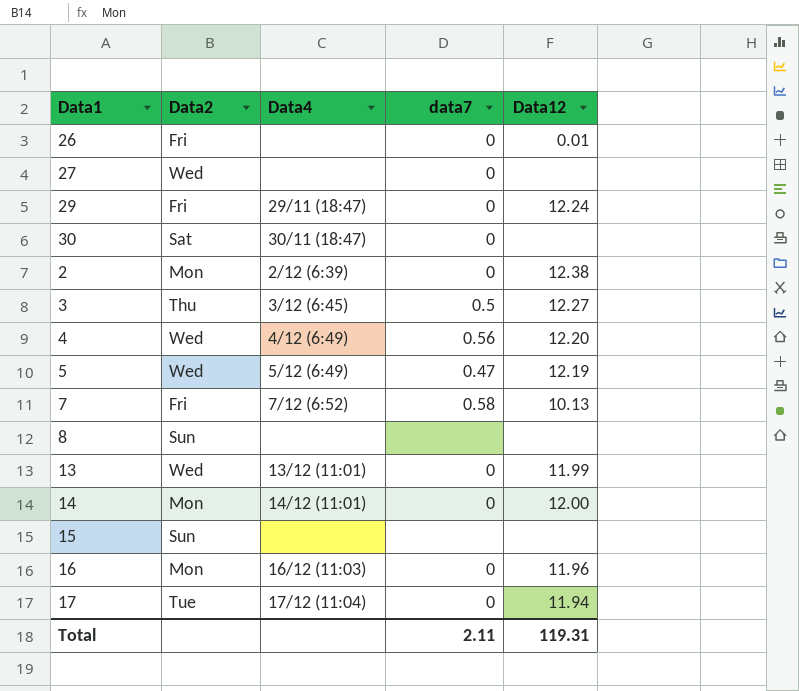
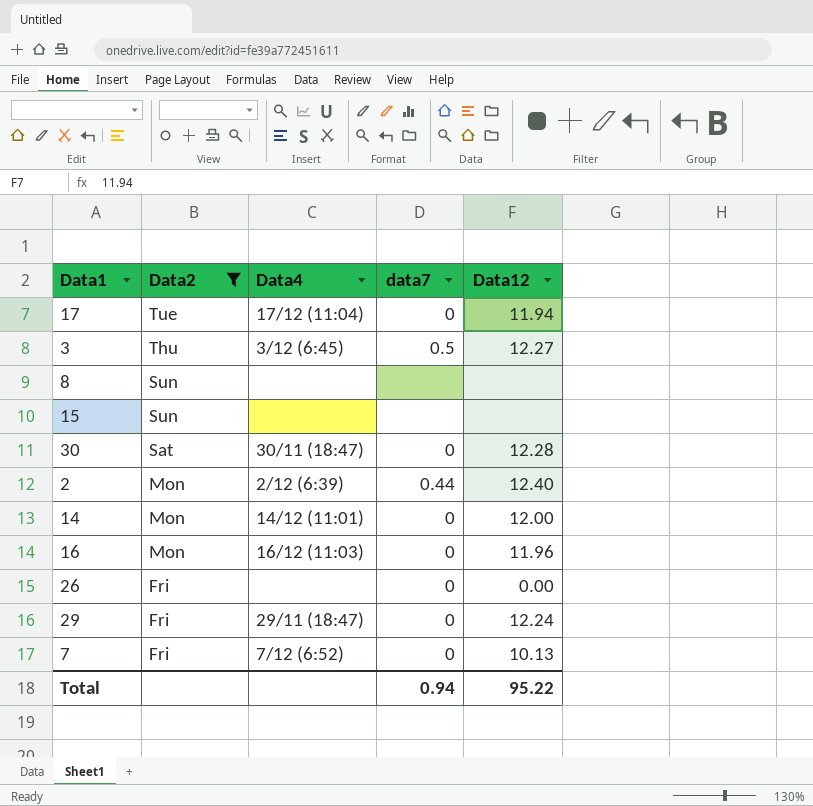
filter: none -> Data2 != Wed
row order: none -> Data2 descending
30 | Data12: none -> 12.28
2 | data7: 0 -> 0.44
2 | Data12: 12.38 -> 12.40
26 | Data12: 0.01 -> 0.00
7 | data7: 0.58 -> 0
Total | data7: 2.11 -> 0.94
Total | Data12: 119.31 -> 95.22

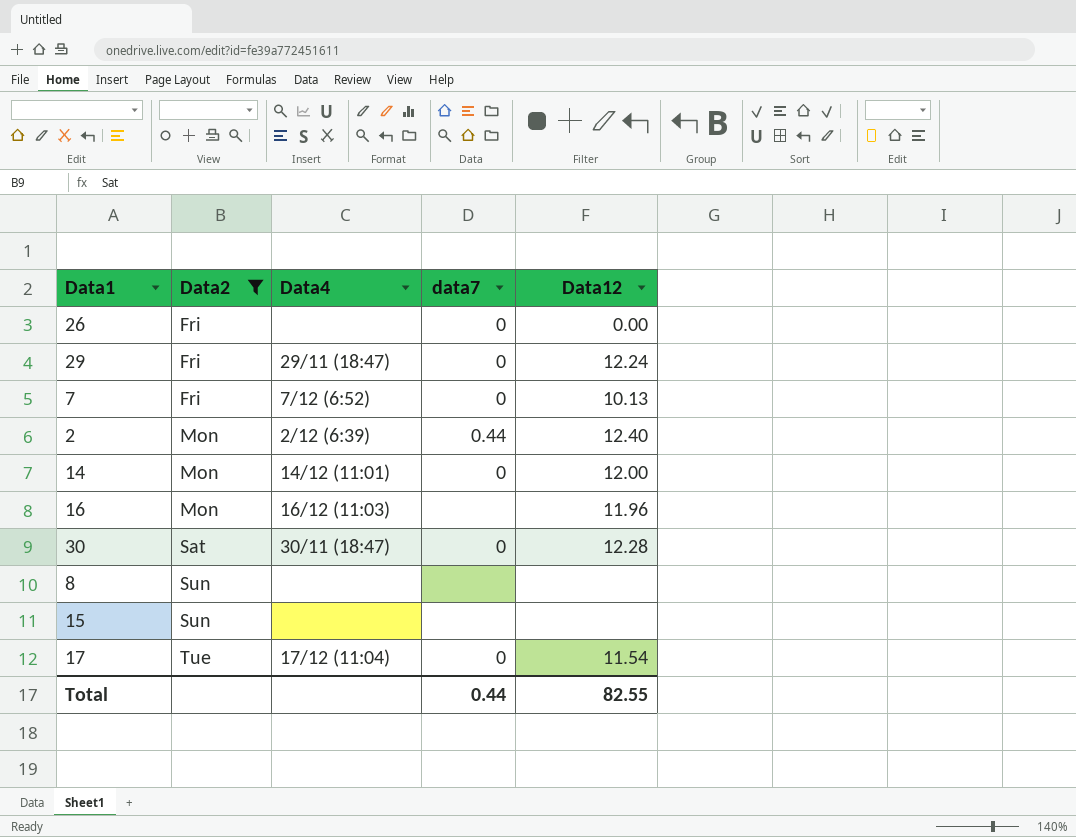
row order: Data2 descending -> Data2 ascending
row 3: Thu | 3/12 (6:45) | 0.5 | 12.27 -> none
16 | data7: 0 -> none
17 | Data12: 11.94 -> 11.54
Total | data7: 0.94 -> 0.44
Total | Data12: 95.22 -> 82.55

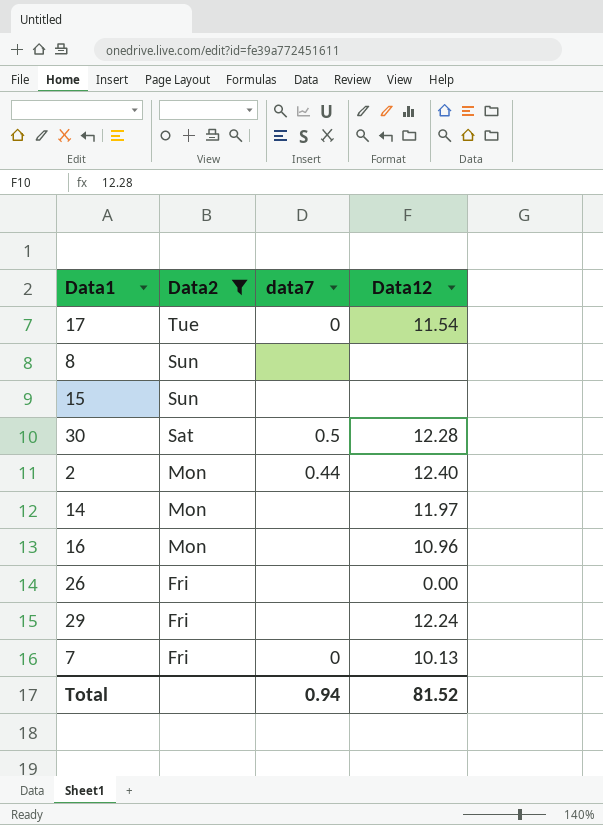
row order: Data2 ascending -> Data2 descending
column Data4 | position: 3 -> none
30 | data7: 0 -> 0.5
14 | data7: 0 -> none
14 | Data12: 12.00 -> 11.97
16 | Data12: 11.96 -> 10.96
26 | data7: 0 -> none
29 | data7: 0 -> none
Total | data7: 0.44 -> 0.94
Total | Data12: 82.55 -> 81.52

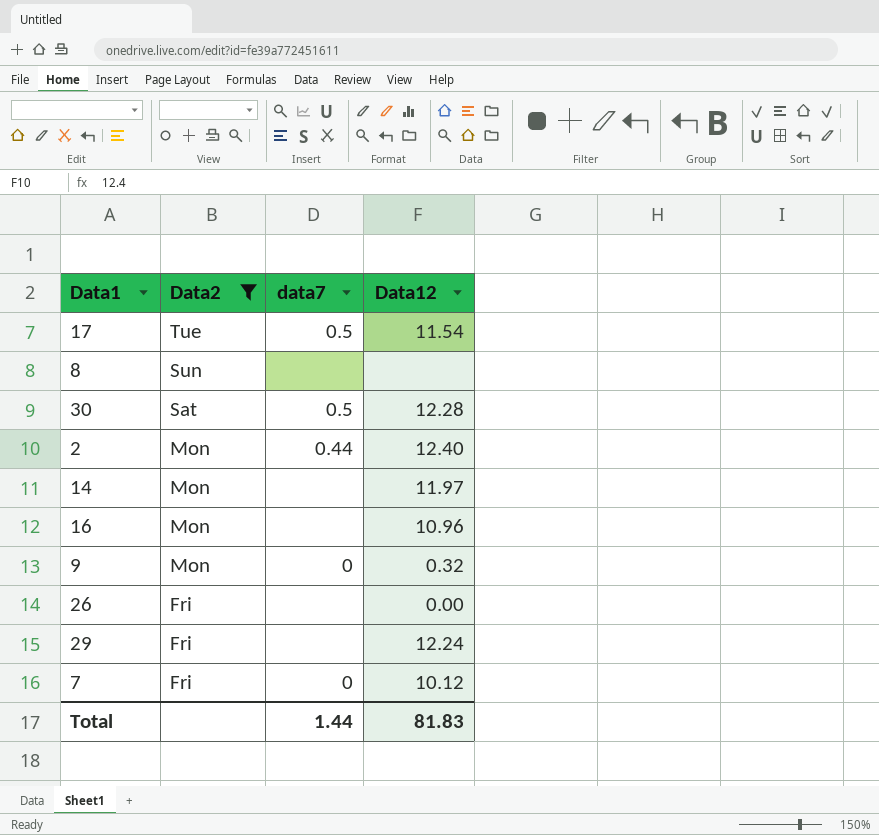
row 15: Sun | none | none -> none
17 | data7: 0 -> 0.5
row 9: none -> Mon | 0 | 0.32
7 | Data12: 10.13 -> 10.12
Total | data7: 0.94 -> 1.44
Total | Data12: 81.52 -> 81.83

